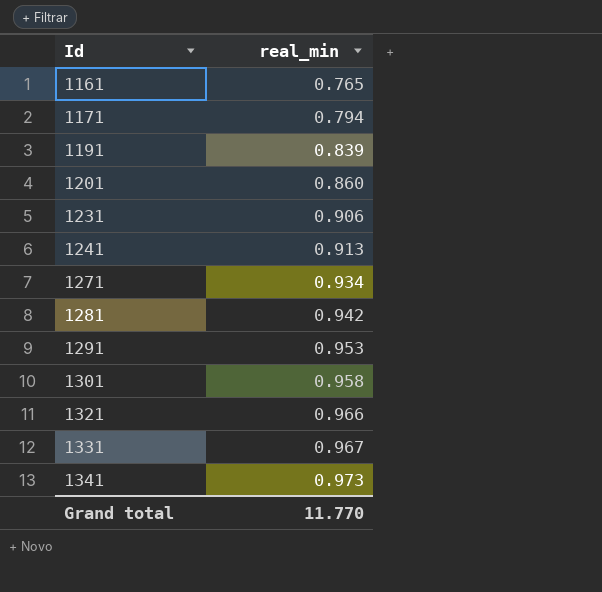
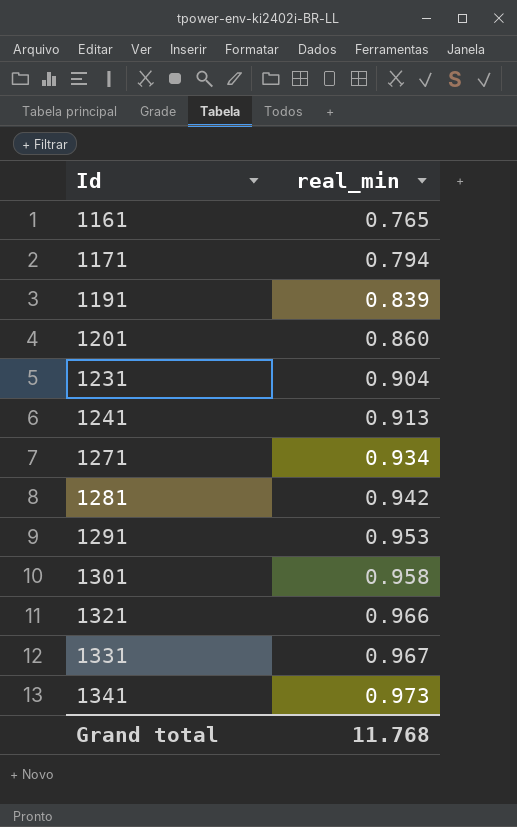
1231 | real_min: 0.906 -> 0.904
Grand total | real_min: 11.770 -> 11.768

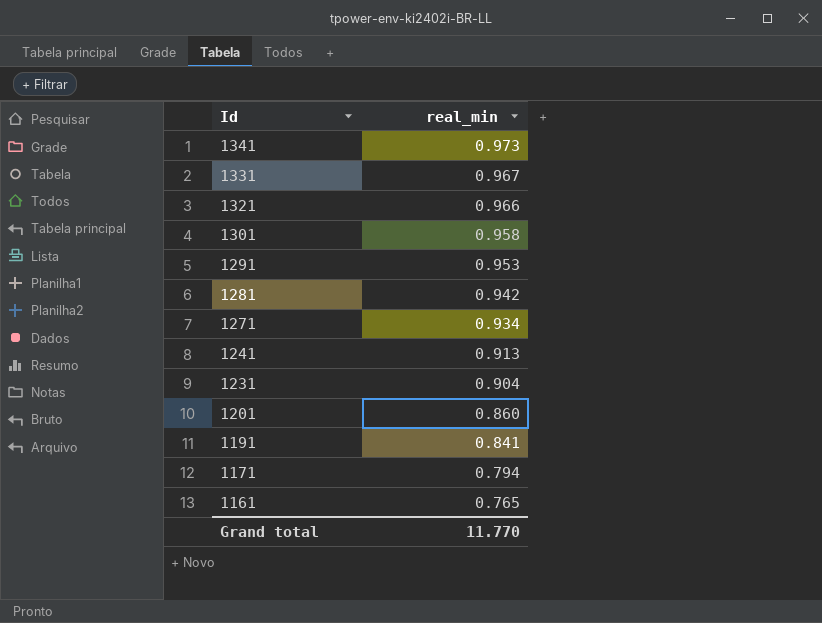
row order: Id ascending -> Id descending
1191 | real_min: 0.839 -> 0.841
Grand total | real_min: 11.768 -> 11.770

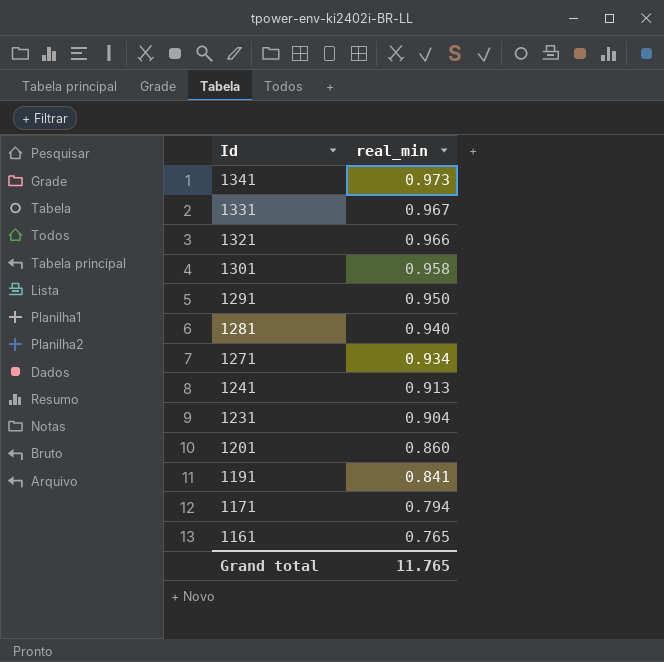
1291 | real_min: 0.953 -> 0.950
1281 | real_min: 0.942 -> 0.940
Grand total | real_min: 11.770 -> 11.765

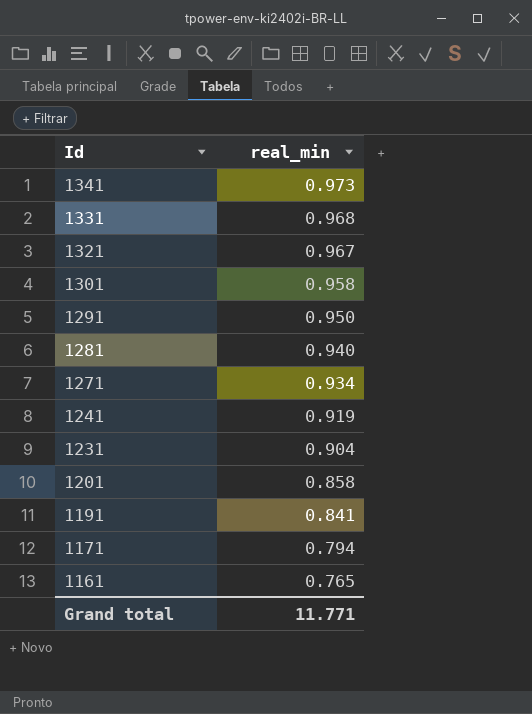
1331 | real_min: 0.967 -> 0.968
1321 | real_min: 0.966 -> 0.967
1241 | real_min: 0.913 -> 0.919
1201 | real_min: 0.860 -> 0.858
Grand total | real_min: 11.765 -> 11.771

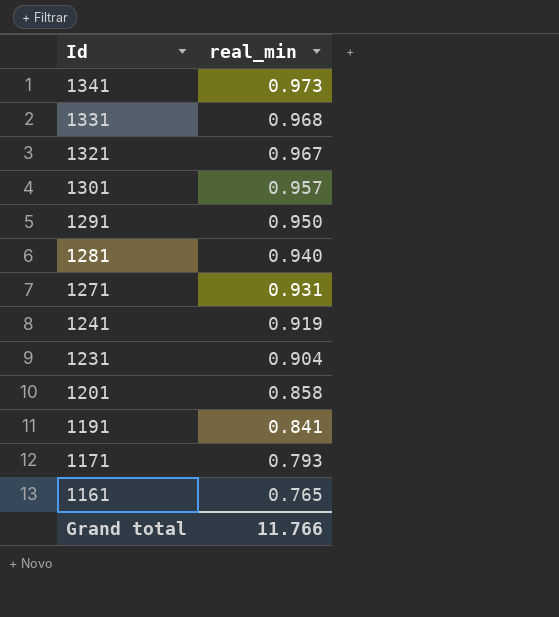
1301 | real_min: 0.958 -> 0.957
1271 | real_min: 0.934 -> 0.931
1171 | real_min: 0.794 -> 0.793
Grand total | real_min: 11.771 -> 11.766

